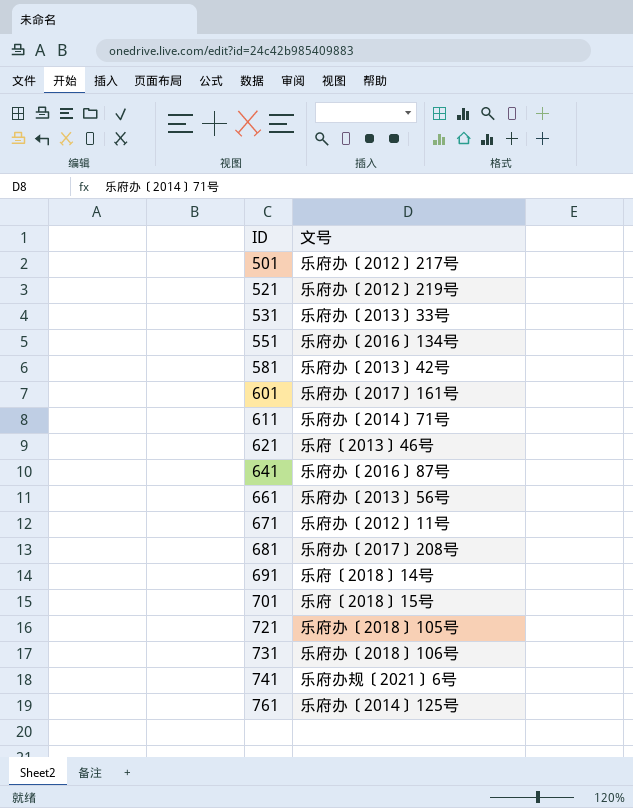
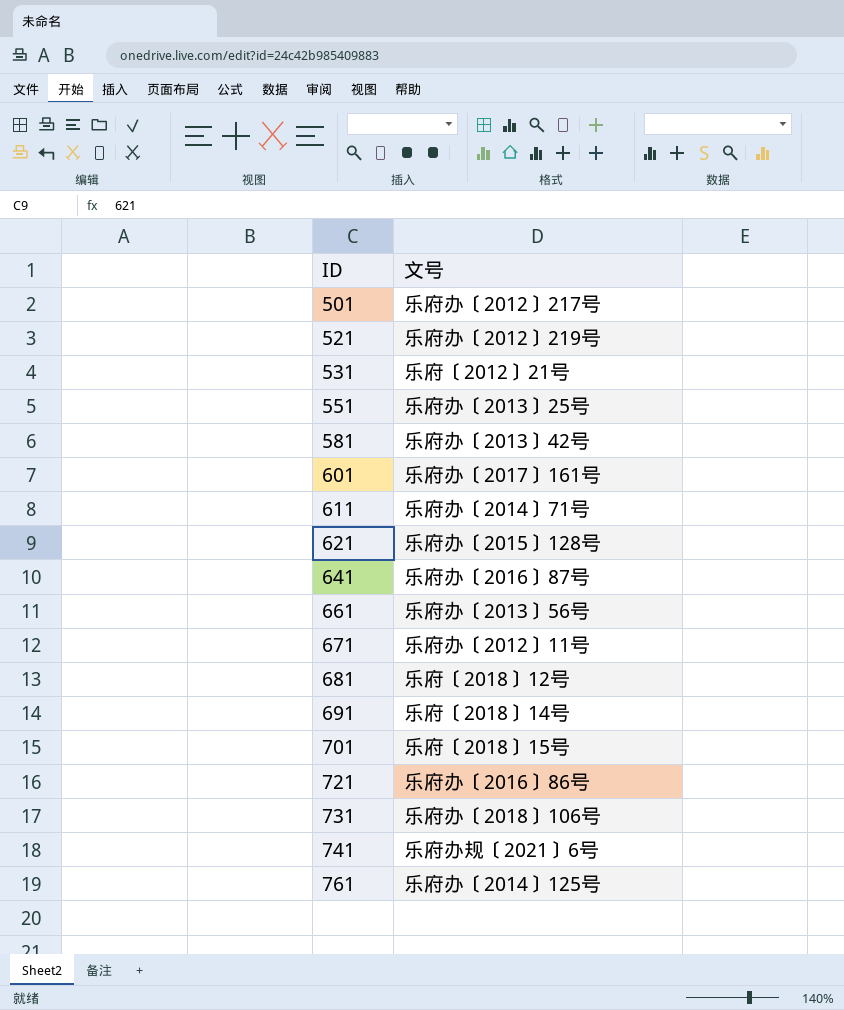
531 | 文号: 乐府办〔2013〕33号 -> 乐府〔2012〕21号
551 | 文号: 乐府办〔2016〕134号 -> 乐府办〔2013〕25号
621 | 文号: 乐府〔2013〕46号 -> 乐府办〔2015〕128号
681 | 文号: 乐府办〔2017〕208号 -> 乐府〔2018〕12号
721 | 文号: 乐府办〔2018〕105号 -> 乐府办〔2016〕86号

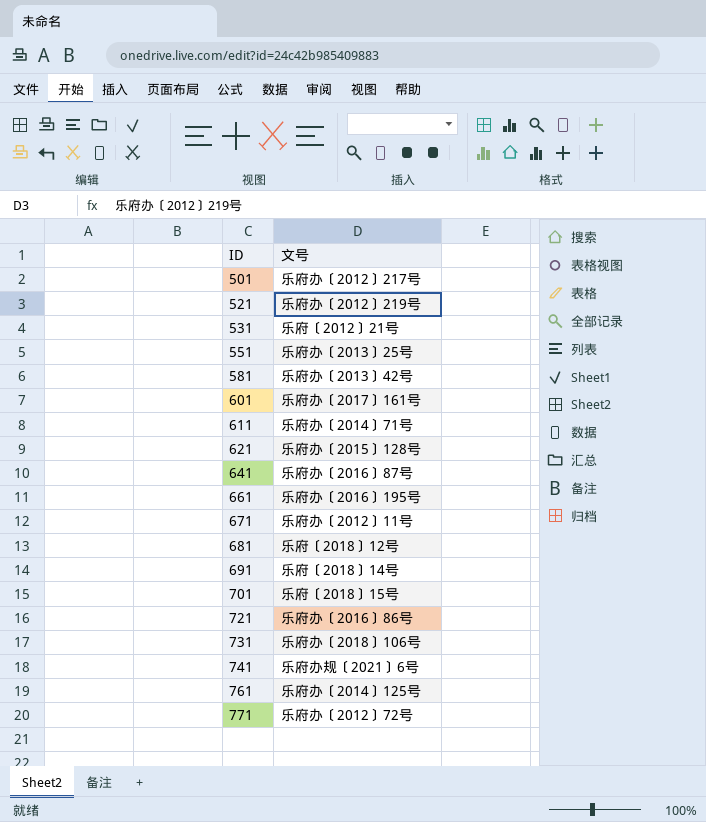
661 | 文号: 乐府办〔2013〕56号 -> 乐府办〔2016〕195号
row 771: none -> 乐府办〔2012〕72号

